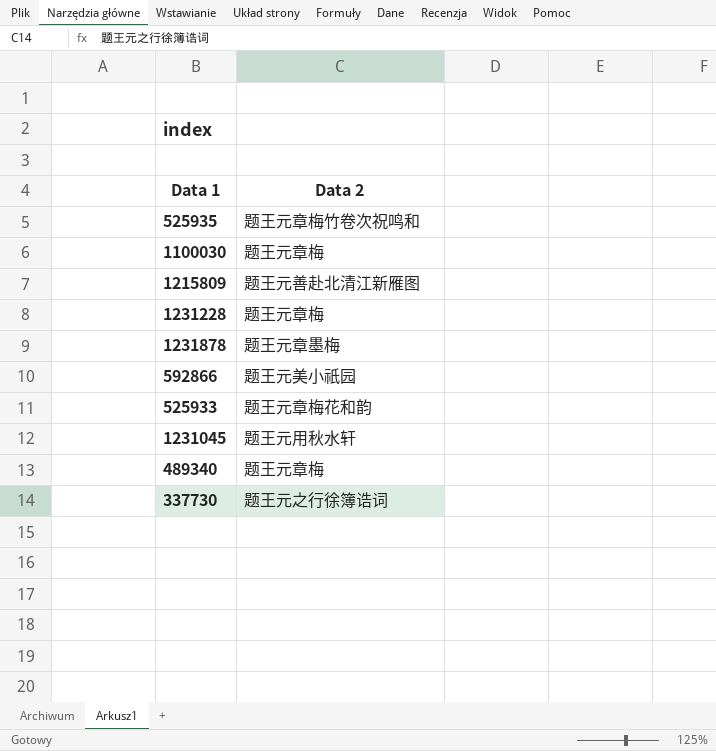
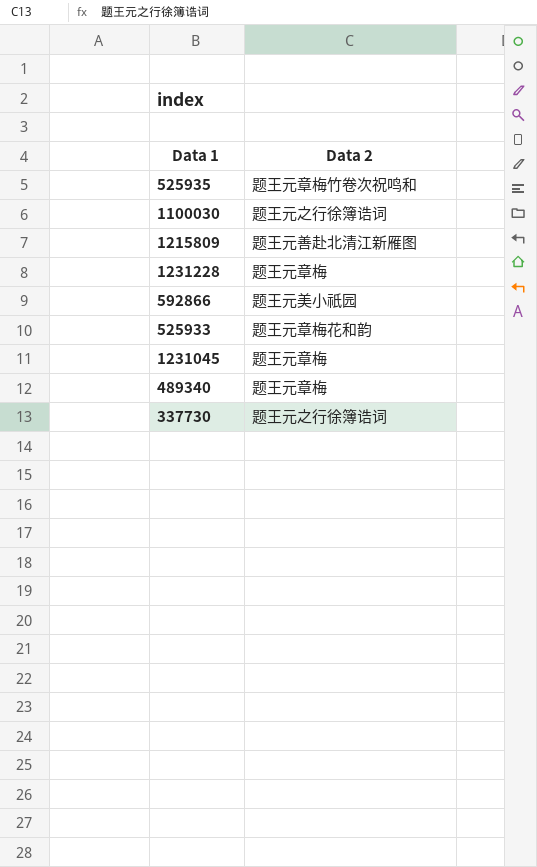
row 1231878: 题王元章墨梅 -> none
1100030 | Data 2: 题王元章梅 -> 题王元之行徐簿诰词
1231045 | Data 2: 题王元用秋水轩 -> 题王元章梅

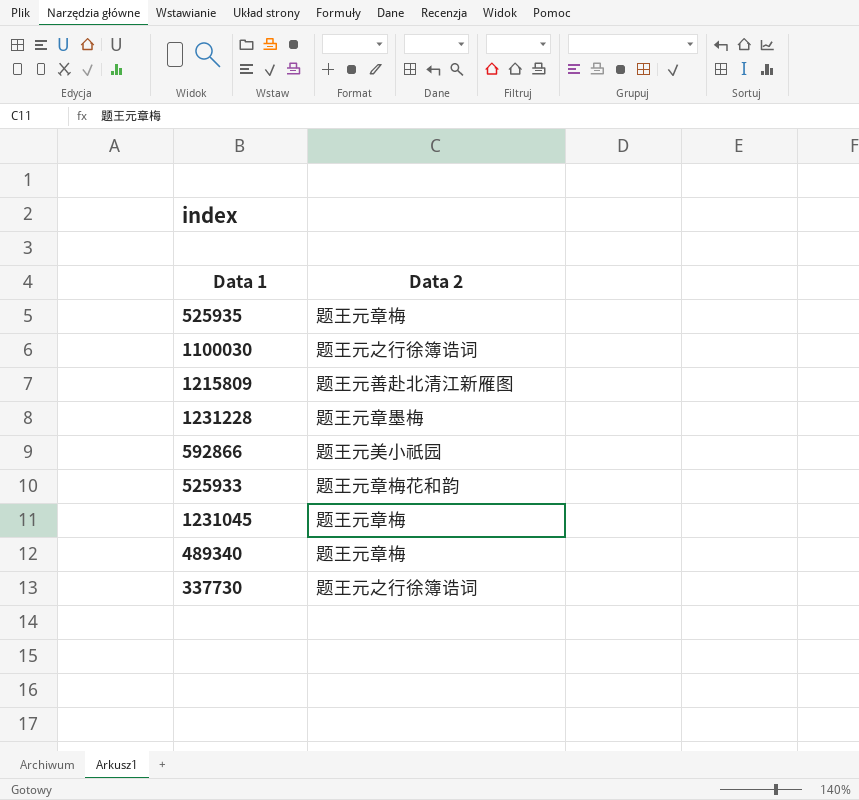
525935 | Data 2: 题王元章梅竹卷次祝鸣和 -> 题王元章梅
1231228 | Data 2: 题王元章梅 -> 题王元章墨梅

